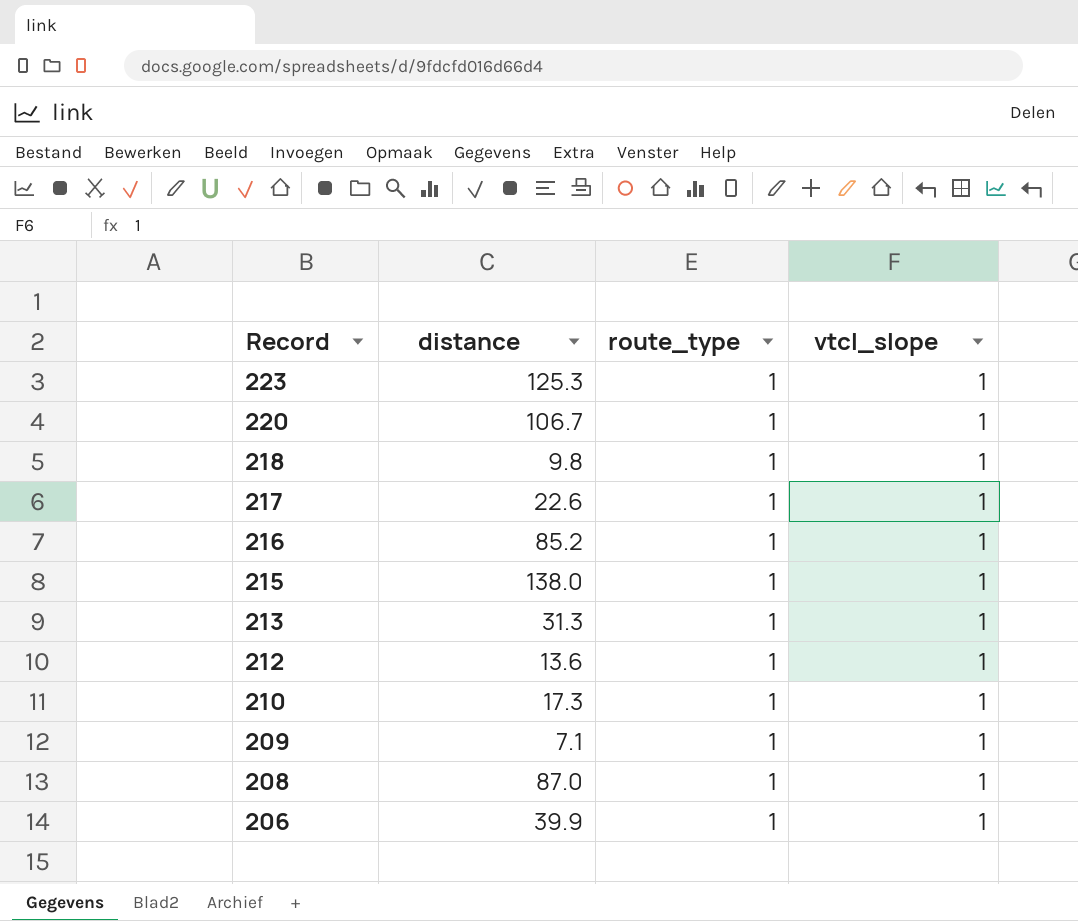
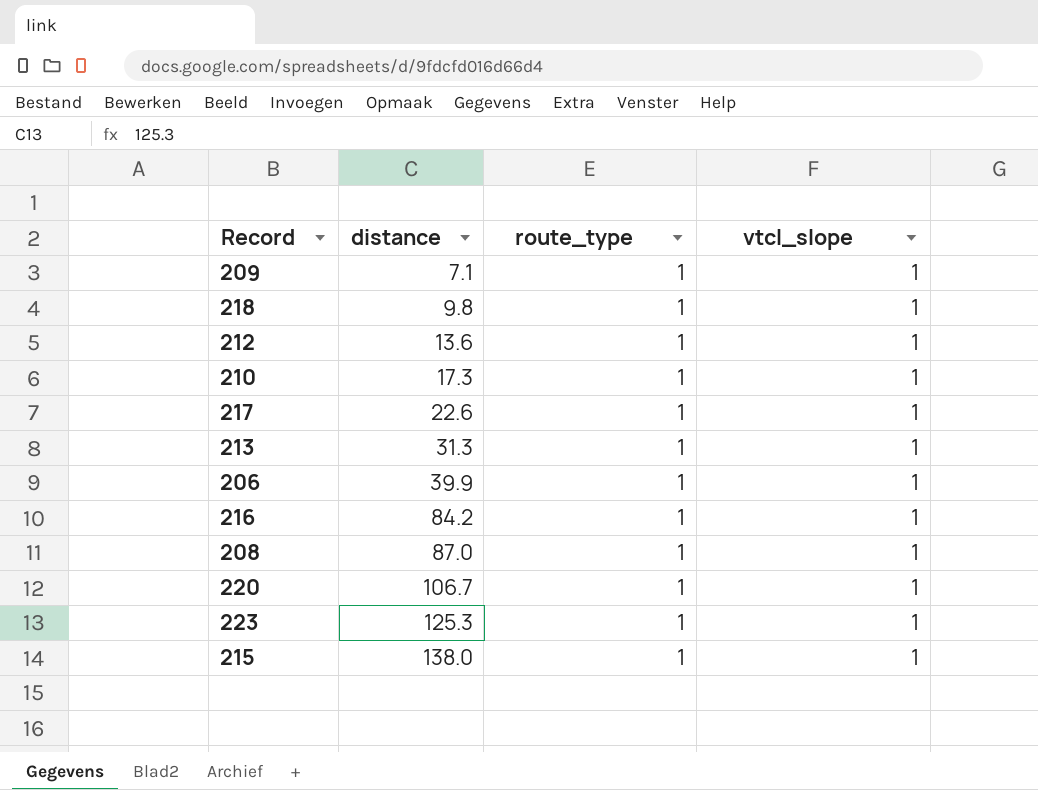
row order: Record descending -> distance ascending
216 | distance: 85.2 -> 84.2

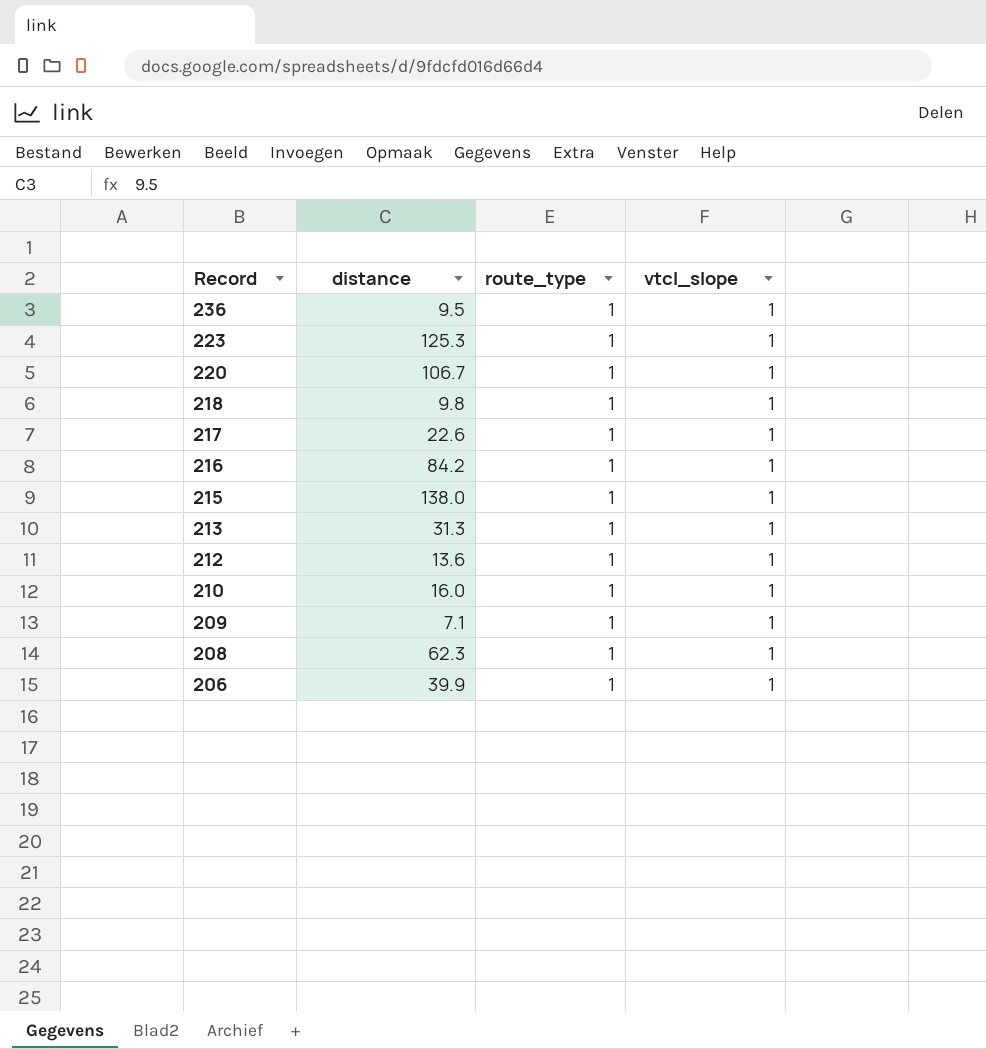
row order: distance ascending -> Record descending
row 236: none -> 9.5 | 1 | 1
210 | distance: 17.3 -> 16.0
208 | distance: 87.0 -> 62.3

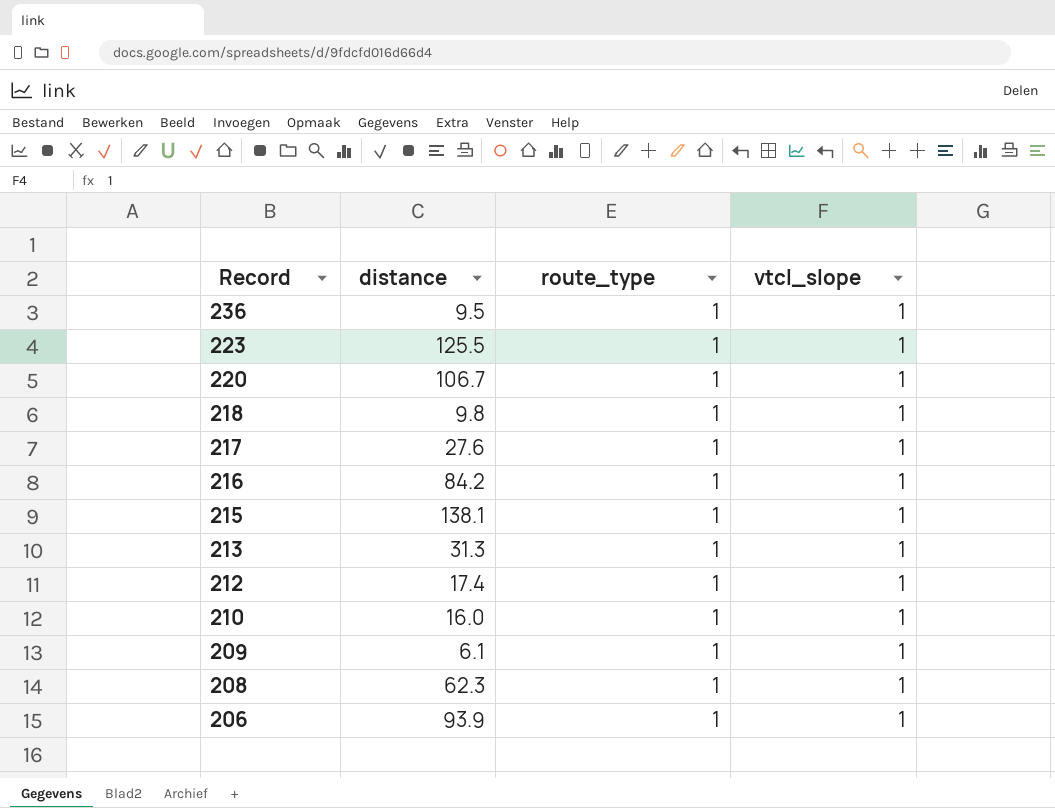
223 | distance: 125.3 -> 125.5
217 | distance: 22.6 -> 27.6
215 | distance: 138.0 -> 138.1
212 | distance: 13.6 -> 17.4
209 | distance: 7.1 -> 6.1
206 | distance: 39.9 -> 93.9

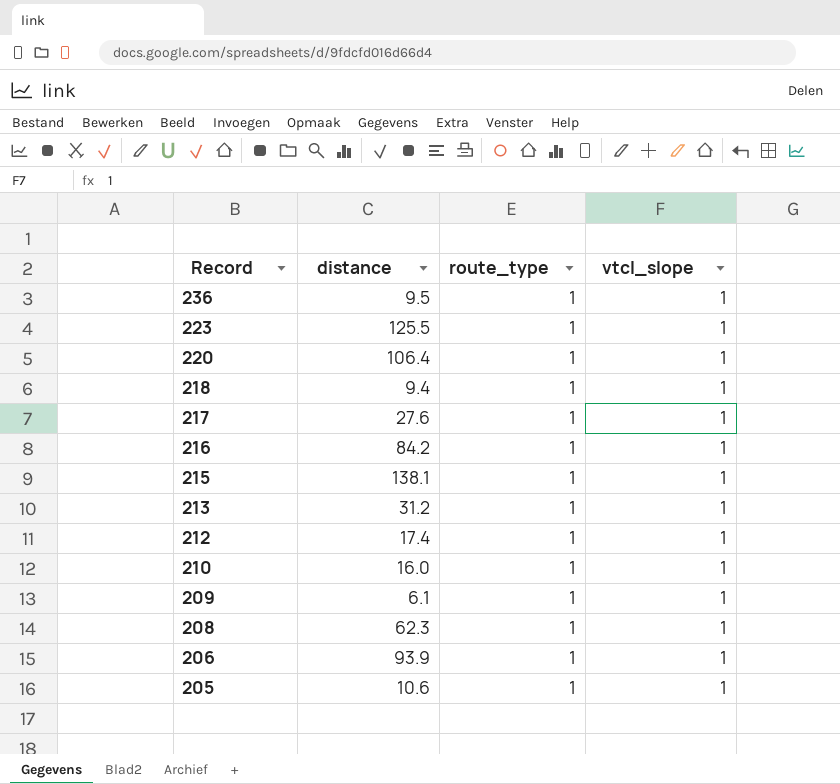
220 | distance: 106.7 -> 106.4
218 | distance: 9.8 -> 9.4
213 | distance: 31.3 -> 31.2
row 205: none -> 10.6 | 1 | 1

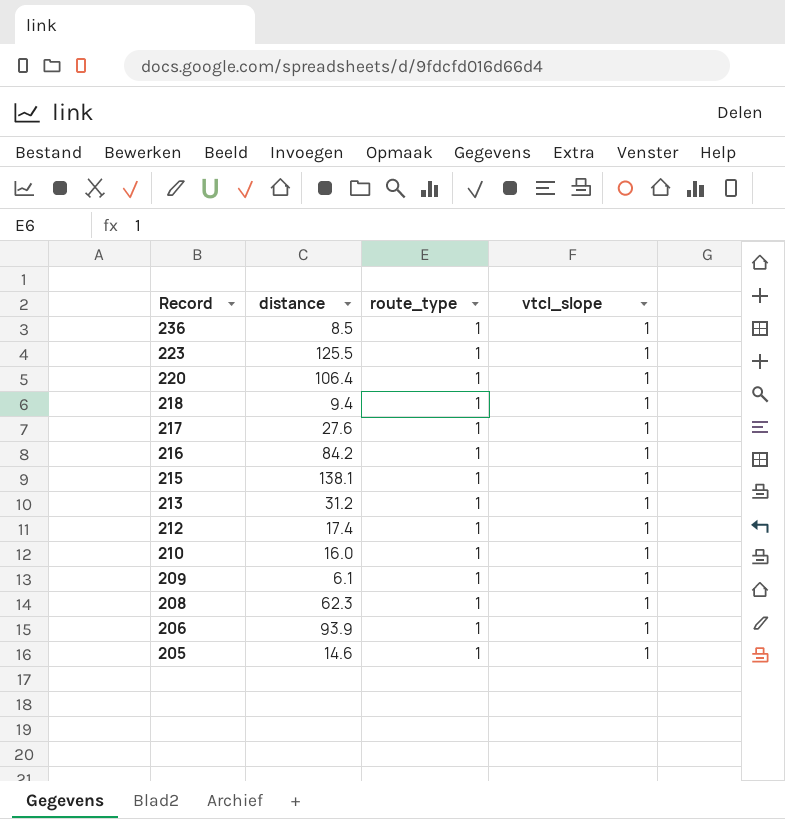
236 | distance: 9.5 -> 8.5
205 | distance: 10.6 -> 14.6

